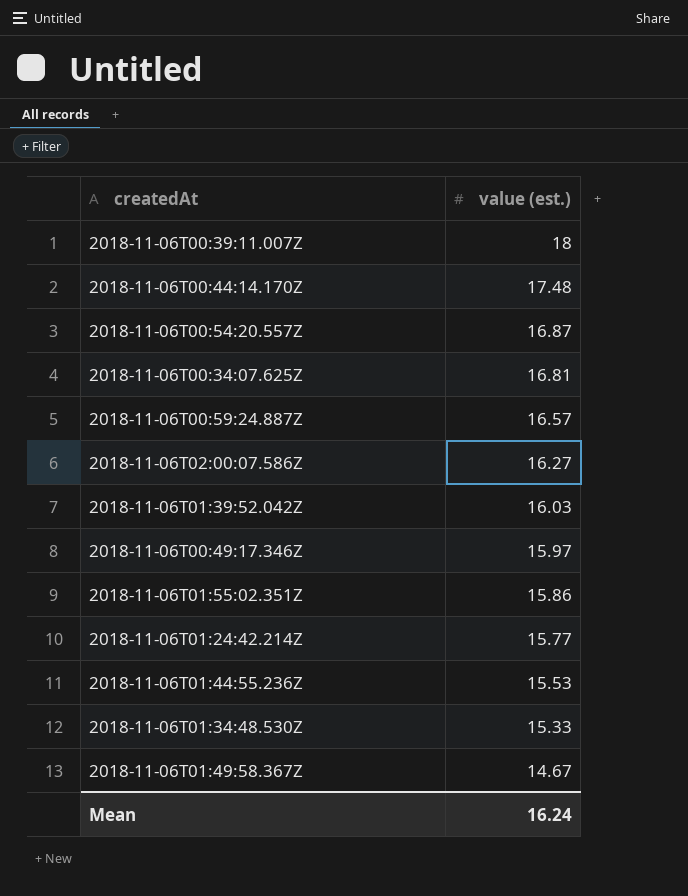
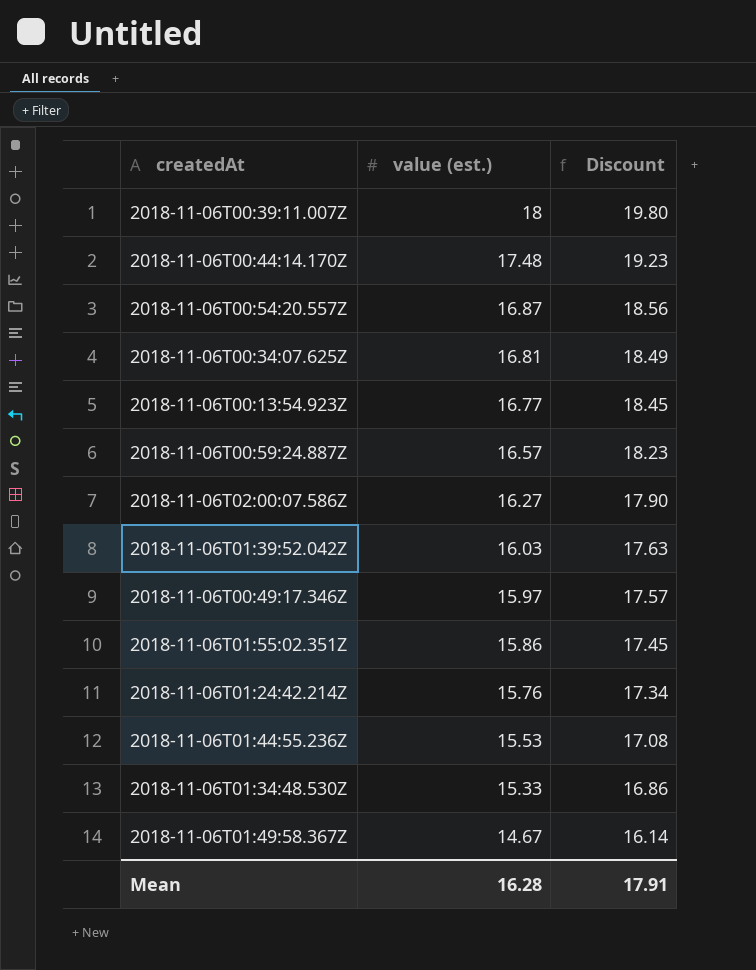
column Discount | formula: none -> [value (est.)] * 1.1
row 2018-11-06T00:13:54.923Z: none -> 16.77 | 18.45
2018-11-06T01:24:42.214Z | value (est.): 15.77 -> 15.76
Mean | value (est.): 16.24 -> 16.28

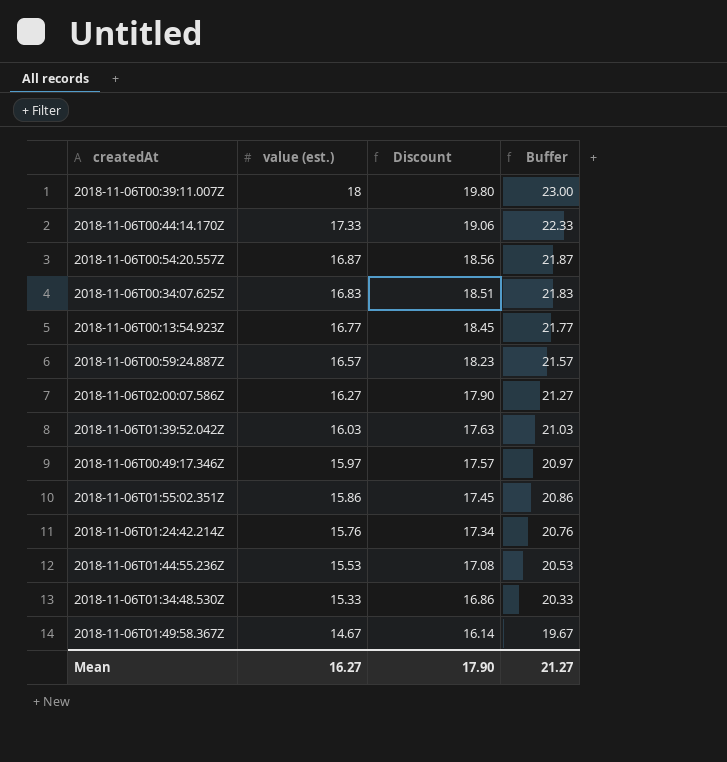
column Buffer | formula: none -> [value (est.)] + 5
2018-11-06T00:44:14.170Z | value (est.): 17.48 -> 17.33
2018-11-06T00:44:14.170Z | Discount: 19.23 -> 19.06
2018-11-06T00:34:07.625Z | value (est.): 16.81 -> 16.83
2018-11-06T00:34:07.625Z | Discount: 18.49 -> 18.51
Mean | value (est.): 16.28 -> 16.27
Mean | Discount: 17.91 -> 17.90

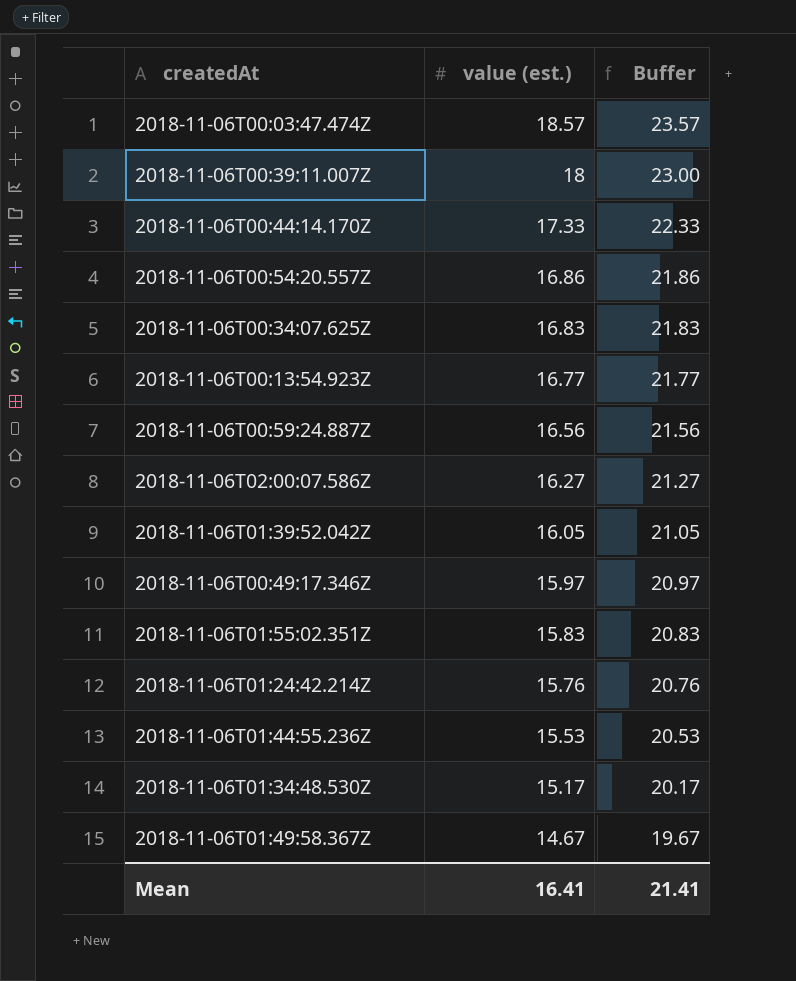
column Discount | formula: [value (est.)] * 1.1 -> none
row 2018-11-06T00:03:47.474Z: none -> 18.57 | 23.57
2018-11-06T00:54:20.557Z | value (est.): 16.87 -> 16.86
2018-11-06T00:54:20.557Z | Buffer: 21.87 -> 21.86
2018-11-06T00:59:24.887Z | value (est.): 16.57 -> 16.56
2018-11-06T00:59:24.887Z | Buffer: 21.57 -> 21.56
2018-11-06T01:39:52.042Z | value (est.): 16.03 -> 16.05
2018-11-06T01:39:52.042Z | Buffer: 21.03 -> 21.05
2018-11-06T01:55:02.351Z | value (est.): 15.86 -> 15.83
2018-11-06T01:55:02.351Z | Buffer: 20.86 -> 20.83
2018-11-06T01:34:48.530Z | value (est.): 15.33 -> 15.17
2018-11-06T01:34:48.530Z | Buffer: 20.33 -> 20.17
Mean | value (est.): 16.27 -> 16.41
Mean | Buffer: 21.27 -> 21.41

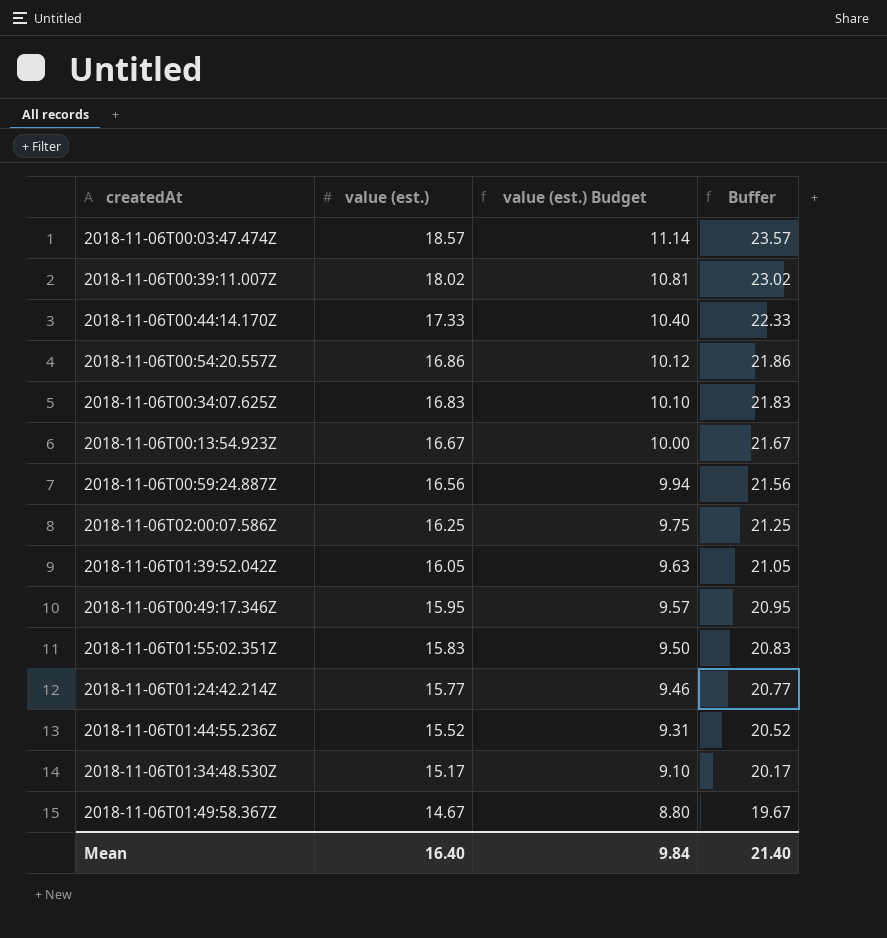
column value (est.) Budget | formula: none -> [value (est.)] * 0.6
2018-11-06T00:39:11.007Z | value (est.): 18 -> 18.02
2018-11-06T00:39:11.007Z | Buffer: 23.00 -> 23.02
2018-11-06T00:13:54.923Z | value (est.): 16.77 -> 16.67
2018-11-06T00:13:54.923Z | Buffer: 21.77 -> 21.67
2018-11-06T02:00:07.586Z | value (est.): 16.27 -> 16.25
2018-11-06T02:00:07.586Z | Buffer: 21.27 -> 21.25
2018-11-06T00:49:17.346Z | value (est.): 15.97 -> 15.95
2018-11-06T00:49:17.346Z | Buffer: 20.97 -> 20.95
2018-11-06T01:24:42.214Z | value (est.): 15.76 -> 15.77
2018-11-06T01:24:42.214Z | Buffer: 20.76 -> 20.77
2018-11-06T01:44:55.236Z | value (est.): 15.53 -> 15.52
2018-11-06T01:44:55.236Z | Buffer: 20.53 -> 20.52
Mean | value (est.): 16.41 -> 16.40
Mean | Buffer: 21.41 -> 21.40

